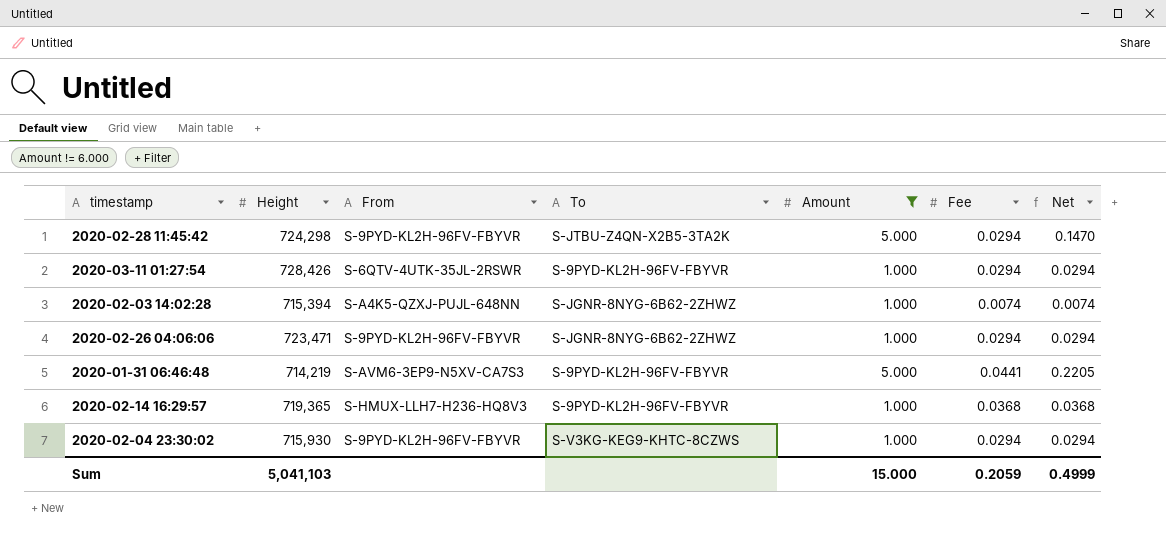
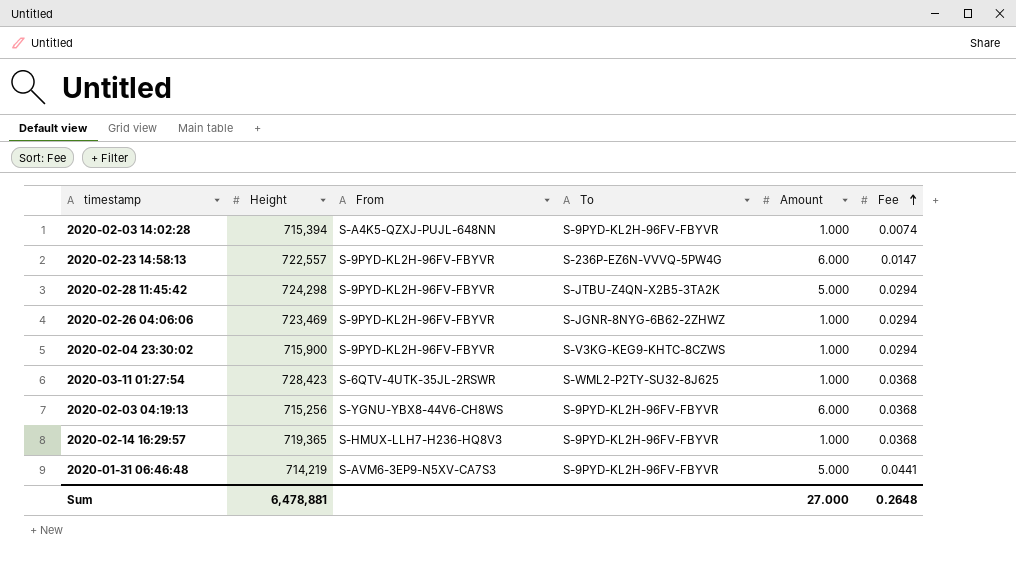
filter: Amount != 6.000 -> none
row order: none -> Fee ascending
column Net | formula: [Amount] * [Fee] -> none
2020-02-03 14:02:28 | To: S-JGNR-8NYG-6B62-2ZHWZ -> S-9PYD-KL2H-96FV-FBYVR
2020-02-26 04:06:06 | Height: 723,471 -> 723,469
2020-02-04 23:30:02 | Height: 715,930 -> 715,900
2020-03-11 01:27:54 | Height: 728,426 -> 728,423
2020-03-11 01:27:54 | To: S-9PYD-KL2H-96FV-FBYVR -> S-WML2-P2TY-SU32-8J625
2020-03-11 01:27:54 | Fee: 0.0294 -> 0.0368
Sum | Height: 5,041,103 -> 6,478,881
Sum | Amount: 15.000 -> 27.000
Sum | Fee: 0.2059 -> 0.2648

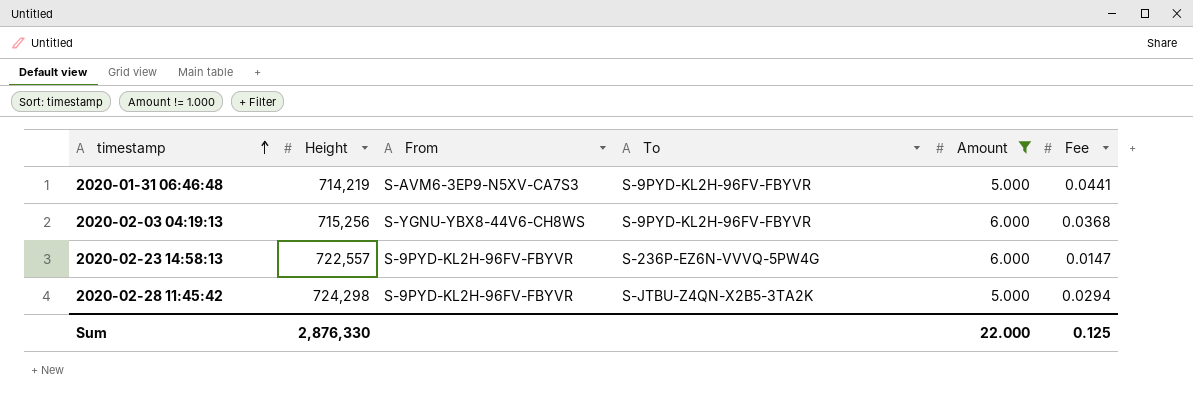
filter: none -> Amount != 1.000
row order: Fee ascending -> timestamp ascending
Sum | Height: 6,478,881 -> 2,876,330
Sum | Amount: 27.000 -> 22.000
Sum | Fee: 0.2648 -> 0.125

